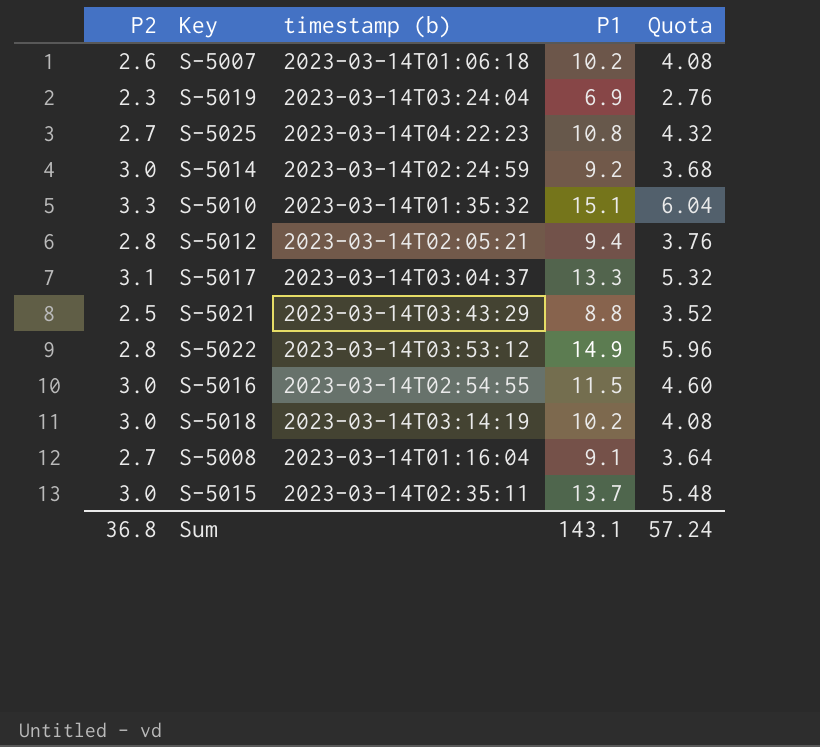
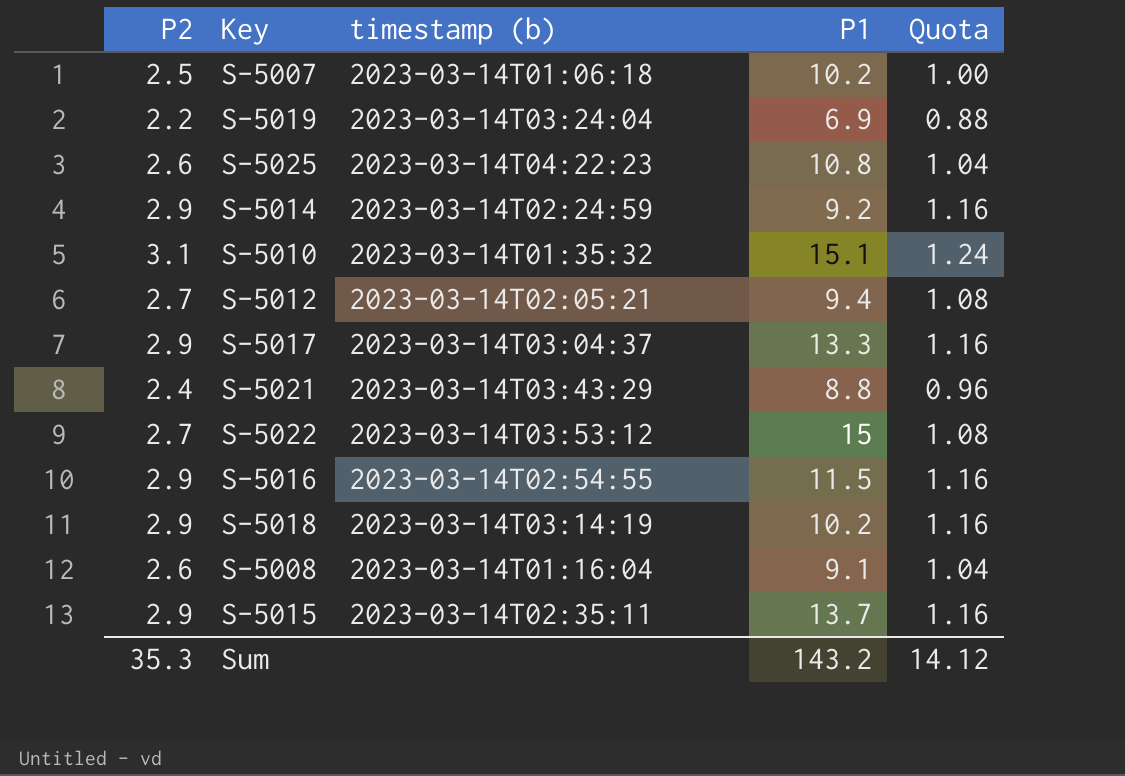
column Quota | formula: [P1] * 0.4 -> [P2] * 0.4
S-5007 | P2: 2.6 -> 2.5
S-5019 | P2: 2.3 -> 2.2
S-5025 | P2: 2.7 -> 2.6
S-5014 | P2: 3.0 -> 2.9
S-5010 | P2: 3.3 -> 3.1
S-5012 | P2: 2.8 -> 2.7
S-5017 | P2: 3.1 -> 2.9
S-5021 | P2: 2.5 -> 2.4
S-5022 | P2: 2.8 -> 2.7
S-5022 | P1: 14.9 -> 15
S-5016 | P2: 3.0 -> 2.9
S-5018 | P2: 3.0 -> 2.9
S-5008 | P2: 2.7 -> 2.6
S-5015 | P2: 3.0 -> 2.9
Sum | P2: 36.8 -> 35.3
Sum | P1: 143.1 -> 143.2
Sum | Quota: 57.24 -> 14.12

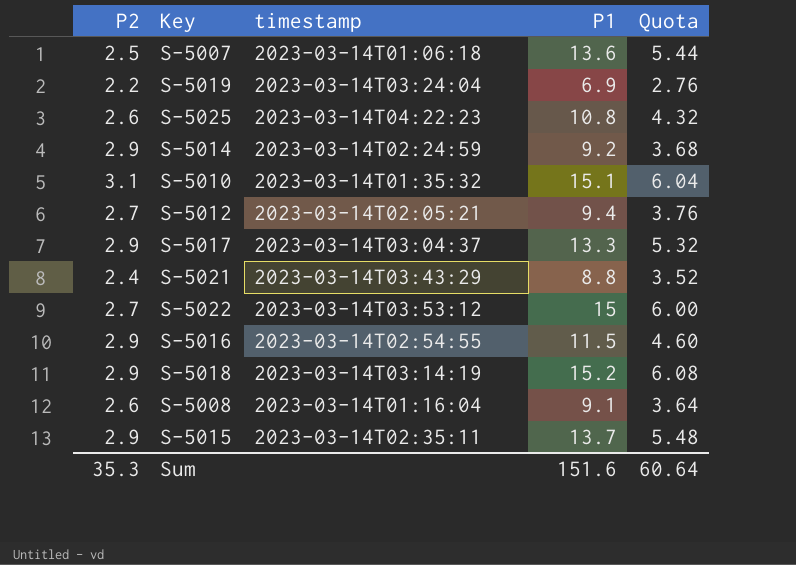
column name: timestamp (b) -> timestamp
column Quota | formula: [P2] * 0.4 -> [P1] * 0.4
S-5007 | P1: 10.2 -> 13.6
S-5018 | P1: 10.2 -> 15.2
Sum | P1: 143.2 -> 151.6
Sum | Quota: 14.12 -> 60.64

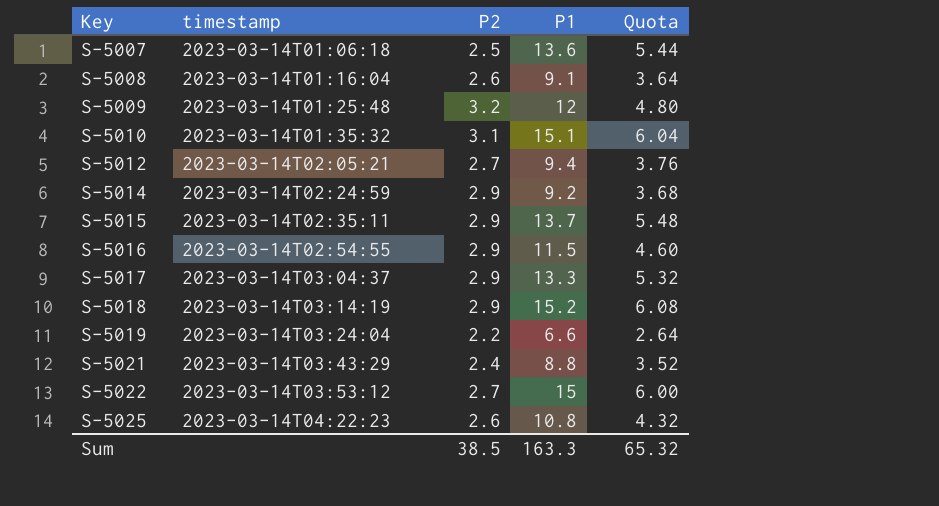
row order: none -> Key ascending
column P2 | position: 1 -> 3
row S-5009: none -> 2023-03-14T01:25:48 | 3.2 | 12 | 4.80
S-5019 | P1: 6.9 -> 6.6
S-5019 | Quota: 2.76 -> 2.64
Sum | P2: 35.3 -> 38.5
Sum | P1: 151.6 -> 163.3
Sum | Quota: 60.64 -> 65.32

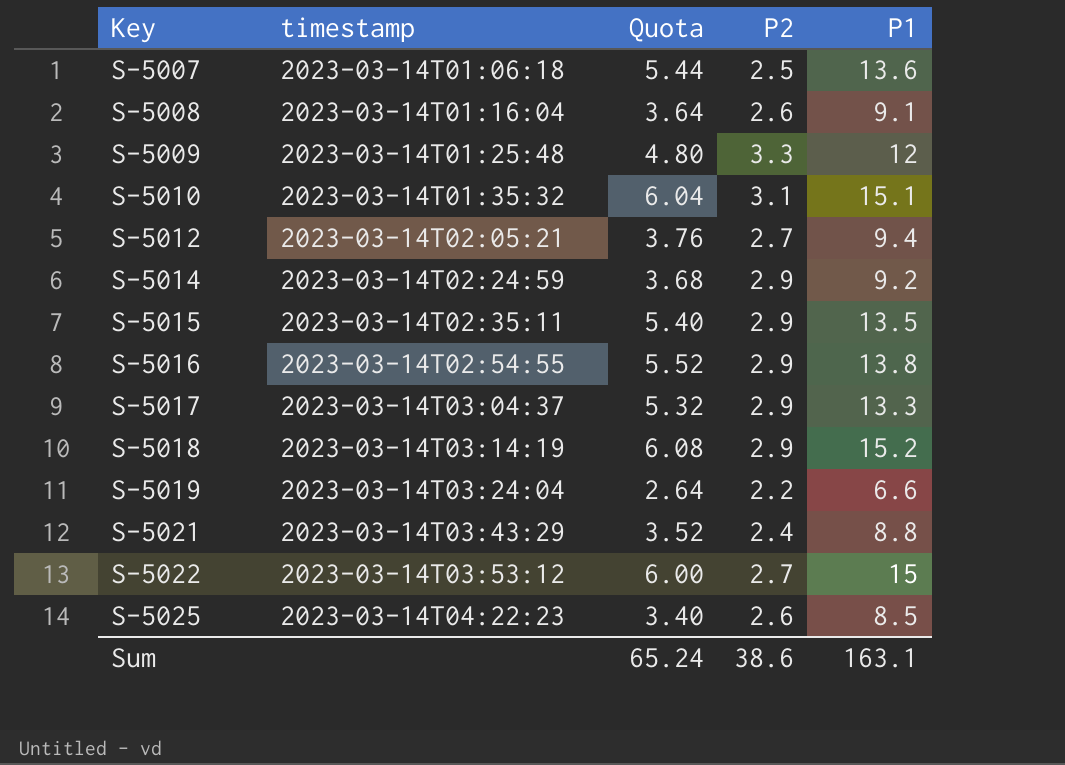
column Quota | position: 5 -> 3
S-5009 | P2: 3.2 -> 3.3
S-5015 | Quota: 5.48 -> 5.40
S-5015 | P1: 13.7 -> 13.5
S-5016 | Quota: 4.60 -> 5.52
S-5016 | P1: 11.5 -> 13.8
S-5025 | Quota: 4.32 -> 3.40
S-5025 | P1: 10.8 -> 8.5
Sum | Quota: 65.32 -> 65.24
Sum | P2: 38.5 -> 38.6
Sum | P1: 163.3 -> 163.1

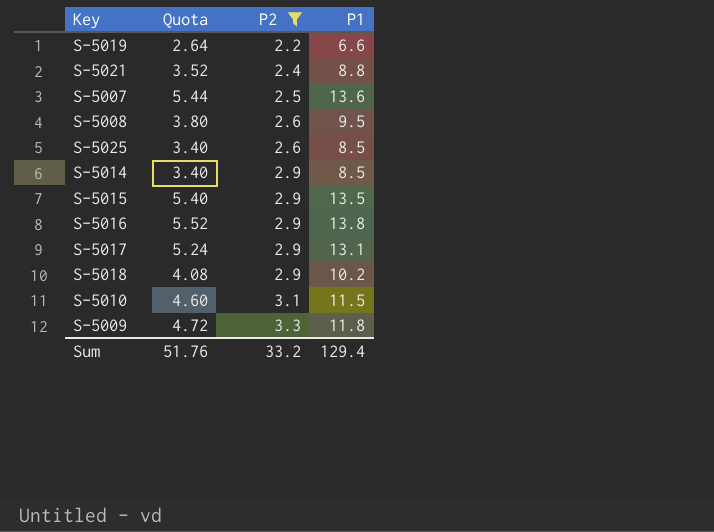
filter: none -> P2 != 2.7
row order: Key ascending -> P2 ascending
column timestamp | position: 2 -> none
S-5008 | Quota: 3.64 -> 3.80
S-5008 | P1: 9.1 -> 9.5
S-5014 | Quota: 3.68 -> 3.40
S-5014 | P1: 9.2 -> 8.5
S-5017 | Quota: 5.32 -> 5.24
S-5017 | P1: 13.3 -> 13.1
S-5018 | Quota: 6.08 -> 4.08
S-5018 | P1: 15.2 -> 10.2
S-5010 | Quota: 6.04 -> 4.60
S-5010 | P1: 15.1 -> 11.5
S-5009 | Quota: 4.80 -> 4.72
S-5009 | P1: 12 -> 11.8
Sum | Quota: 65.24 -> 51.76
Sum | P2: 38.6 -> 33.2
Sum | P1: 163.1 -> 129.4

